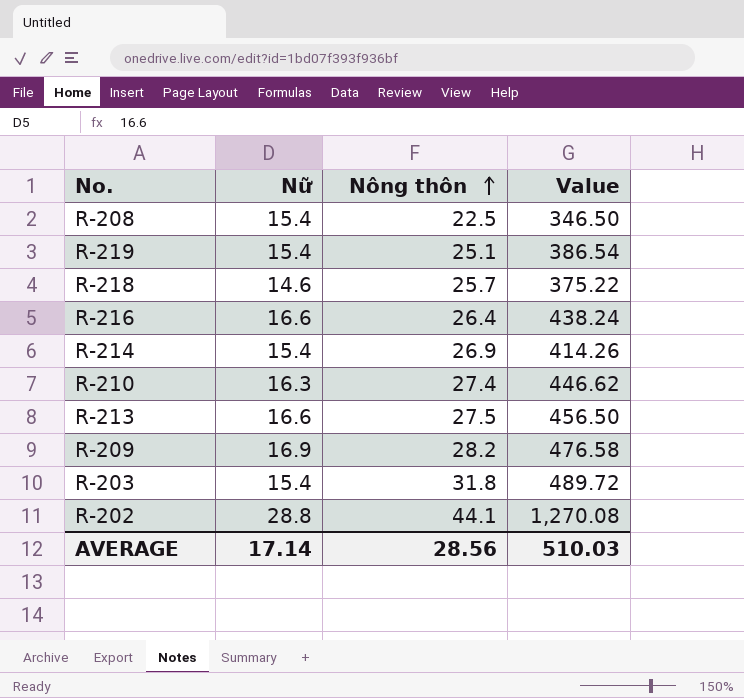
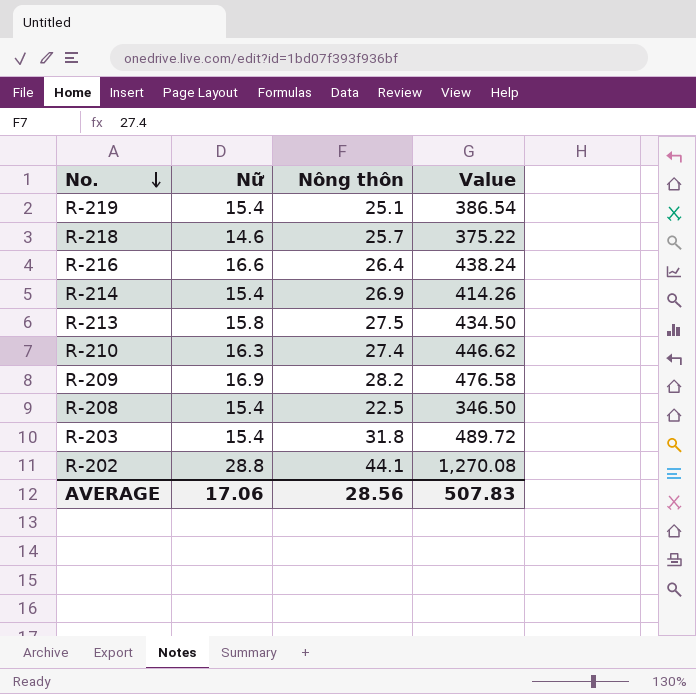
row order: Nông thôn ascending -> No. descending
R-213 | Nữ: 16.6 -> 15.8
R-213 | Value: 456.50 -> 434.50
AVERAGE | Nữ: 17.14 -> 17.06
AVERAGE | Value: 510.03 -> 507.83

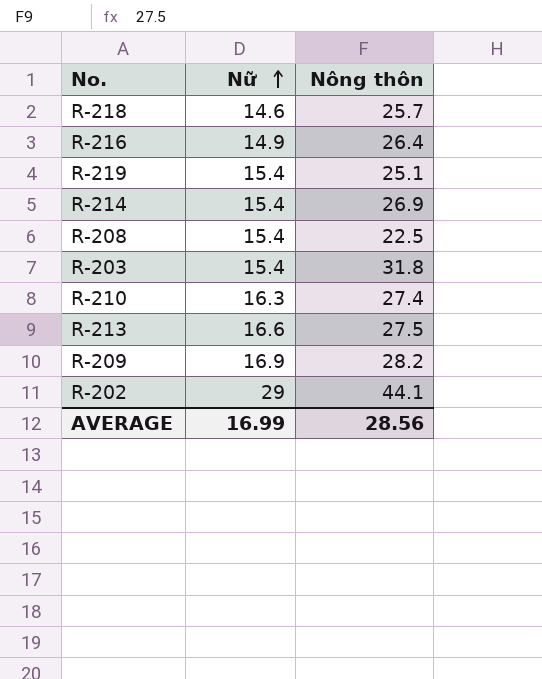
row order: No. descending -> Nữ ascending
column Value | formula: [Nữ] * [Nông thôn] -> none
R-216 | Nữ: 16.6 -> 14.9
R-213 | Nữ: 15.8 -> 16.6
R-202 | Nữ: 28.8 -> 29
AVERAGE | Nữ: 17.06 -> 16.99

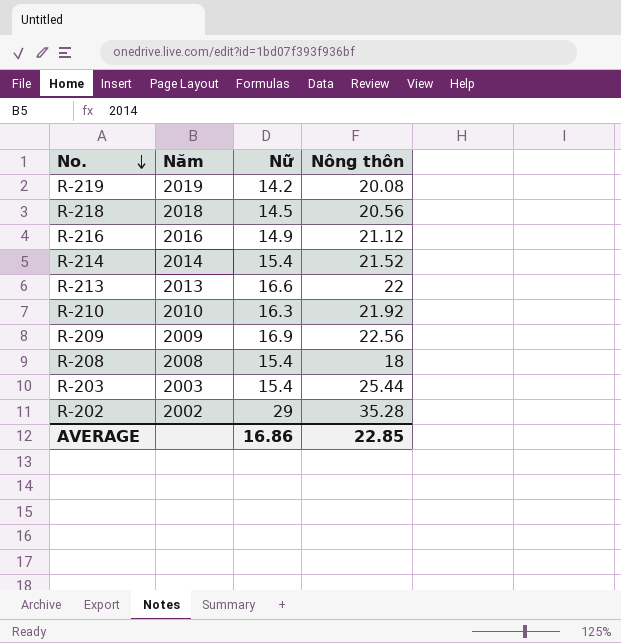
row order: Nữ ascending -> No. descending
column Năm | position: none -> 2
R-219 | Nữ: 15.4 -> 14.2
R-219 | Nông thôn: 25.1 -> 20.08
R-218 | Nữ: 14.6 -> 14.5
R-218 | Nông thôn: 25.7 -> 20.56
R-216 | Nông thôn: 26.4 -> 21.12
R-214 | Nông thôn: 26.9 -> 21.52
R-213 | Nông thôn: 27.5 -> 22
R-210 | Nông thôn: 27.4 -> 21.92
R-209 | Nông thôn: 28.2 -> 22.56
R-208 | Nông thôn: 22.5 -> 18
R-203 | Nông thôn: 31.8 -> 25.44
R-202 | Nông thôn: 44.1 -> 35.28
AVERAGE | Nữ: 16.99 -> 16.86
AVERAGE | Nông thôn: 28.56 -> 22.85

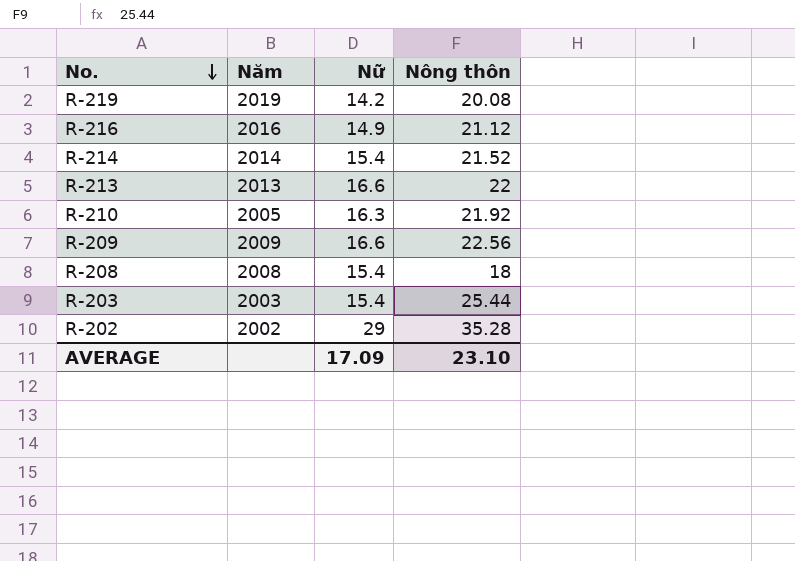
row R-218: 2018 | 14.5 | 20.56 -> none
R-210 | Năm: 2010 -> 2005
R-209 | Nữ: 16.9 -> 16.6
AVERAGE | Nữ: 16.86 -> 17.09
AVERAGE | Nông thôn: 22.85 -> 23.10

